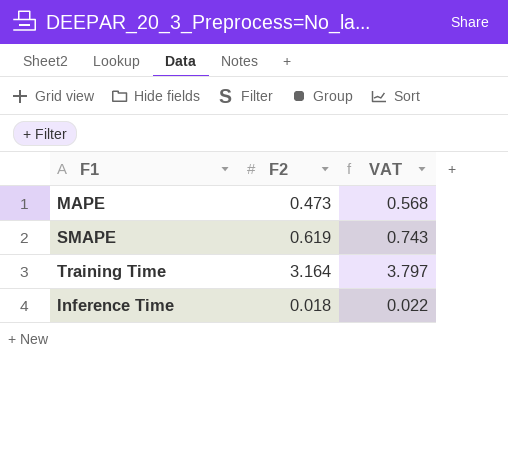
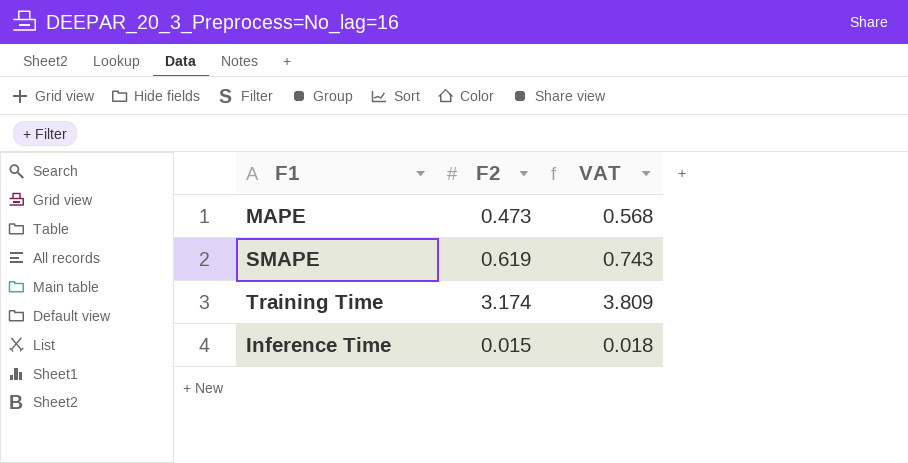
Training Time | F2: 3.164 -> 3.174
Training Time | VAT: 3.797 -> 3.809
Inference Time | F2: 0.018 -> 0.015
Inference Time | VAT: 0.022 -> 0.018

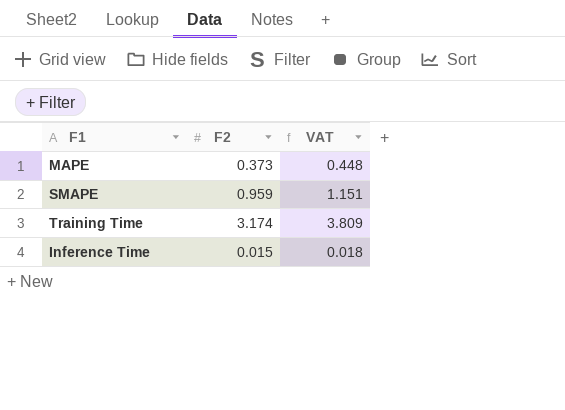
MAPE | F2: 0.473 -> 0.373
MAPE | VAT: 0.568 -> 0.448
SMAPE | F2: 0.619 -> 0.959
SMAPE | VAT: 0.743 -> 1.151

